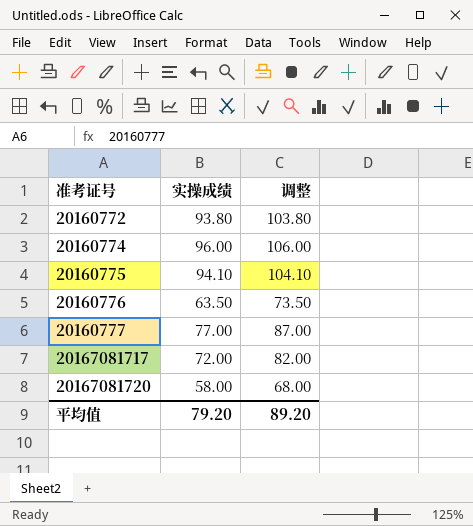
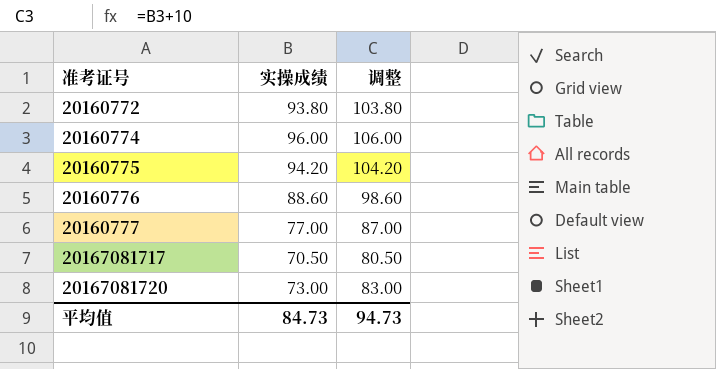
20160775 | 实操成绩: 94.10 -> 94.20
20160775 | 调整: 104.10 -> 104.20
20160776 | 实操成绩: 63.50 -> 88.60
20160776 | 调整: 73.50 -> 98.60
20167081717 | 实操成绩: 72.00 -> 70.50
20167081717 | 调整: 82.00 -> 80.50
20167081720 | 实操成绩: 58.00 -> 73.00
20167081720 | 调整: 68.00 -> 83.00
平均值 | 实操成绩: 79.20 -> 84.73
平均值 | 调整: 89.20 -> 94.73

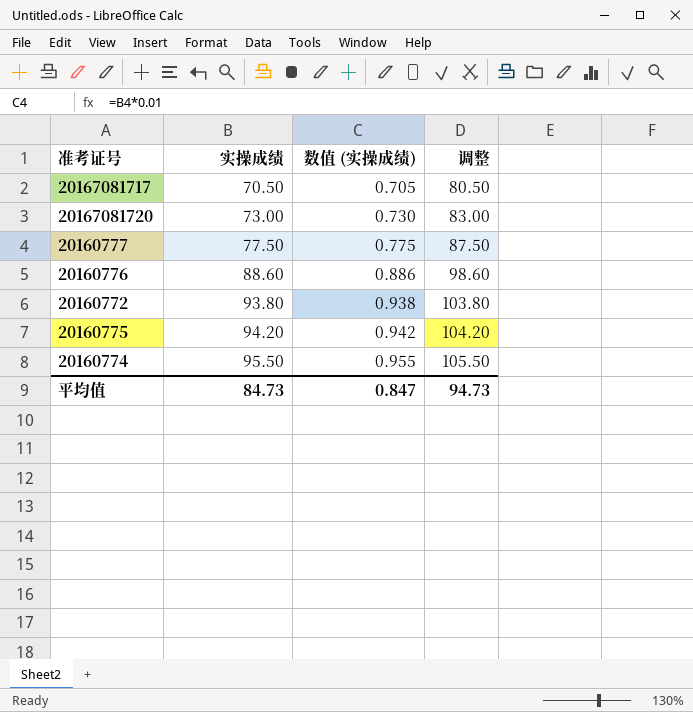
row order: 准考证号 ascending -> 实操成绩 ascending
column 数值 (实操成绩) | formula: none -> [实操成绩] * 0.01
20160777 | 实操成绩: 77.00 -> 77.50
20160777 | 调整: 87.00 -> 87.50
20160774 | 实操成绩: 96.00 -> 95.50
20160774 | 调整: 106.00 -> 105.50

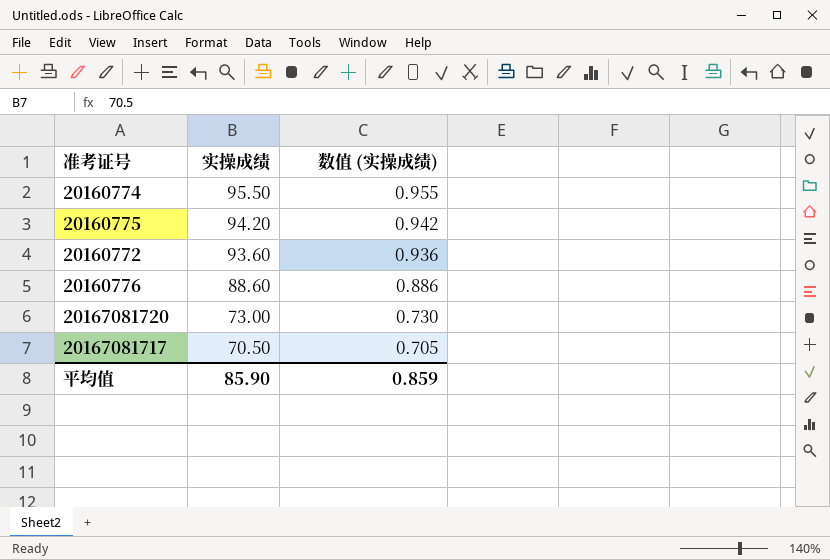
row order: 实操成绩 ascending -> 实操成绩 descending
column 调整 | formula: [实操成绩] + 10 -> none
row 20160777: 77.50 | 0.775 | 87.50 -> none
20160772 | 实操成绩: 93.80 -> 93.60
20160772 | 数值 (实操成绩): 0.938 -> 0.936
平均值 | 实操成绩: 84.73 -> 85.90
平均值 | 数值 (实操成绩): 0.847 -> 0.859

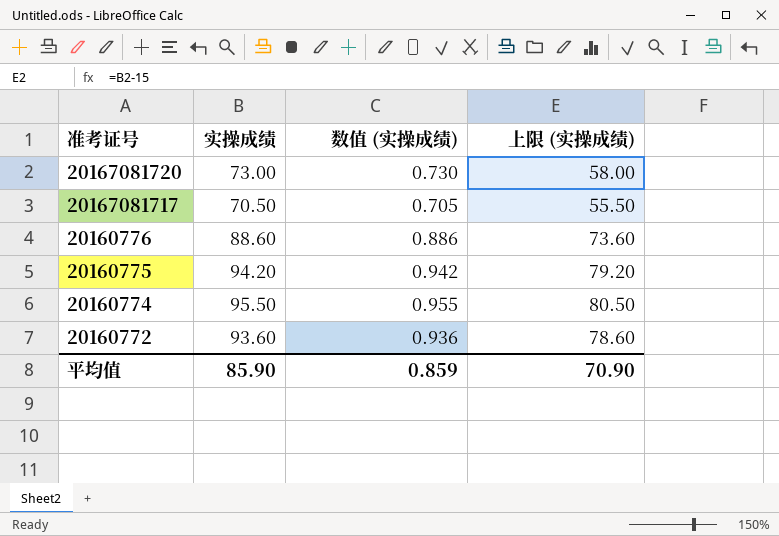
row order: 实操成绩 descending -> 准考证号 descending
column 上限 (实操成绩) | formula: none -> [实操成绩] - 15

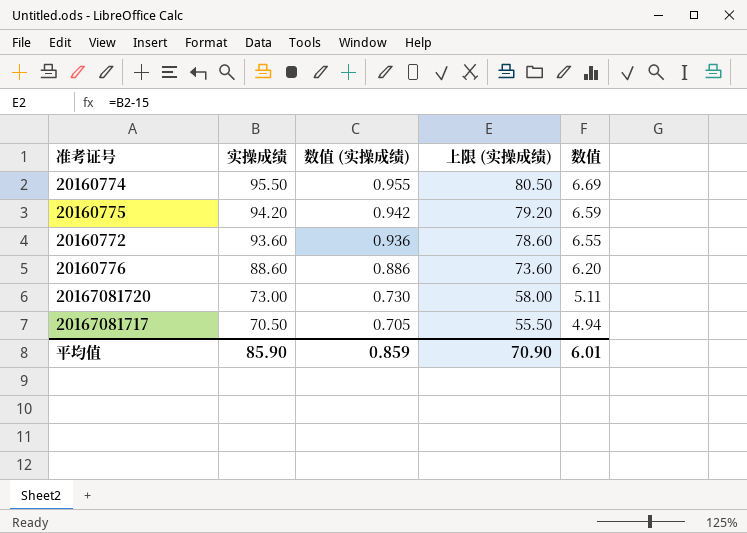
row order: 准考证号 descending -> 实操成绩 descending
column 数值 | formula: none -> [实操成绩] * 0.07

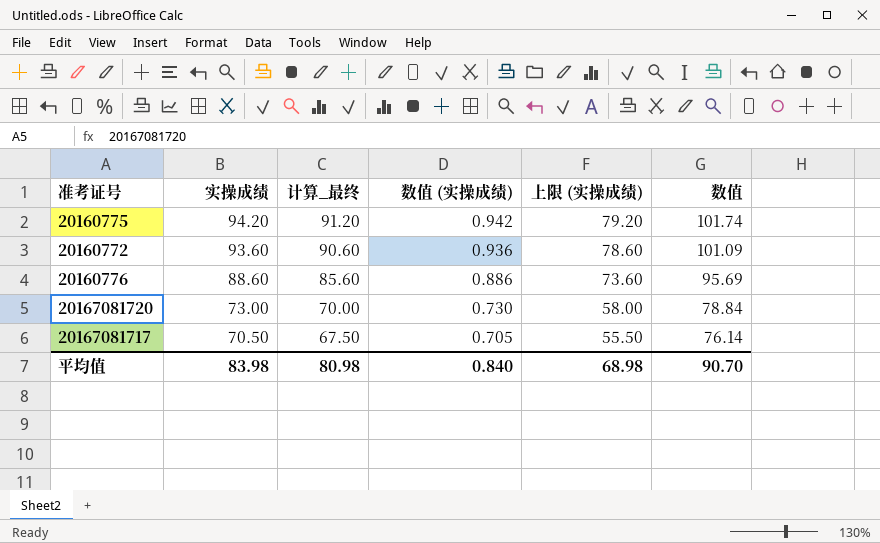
column 计算_最终 | formula: none -> [实操成绩] - 3
column 数值 | formula: [实操成绩] * 0.07 -> [实操成绩] * 1.08
row 20160774: 95.50 | 0.955 | 80.50 | 6.69 -> none
平均值 | 实操成绩: 85.90 -> 83.98
平均值 | 数值 (实操成绩): 0.859 -> 0.840
平均值 | 上限 (实操成绩): 70.90 -> 68.98
平均值 | 数值: 6.01 -> 90.70

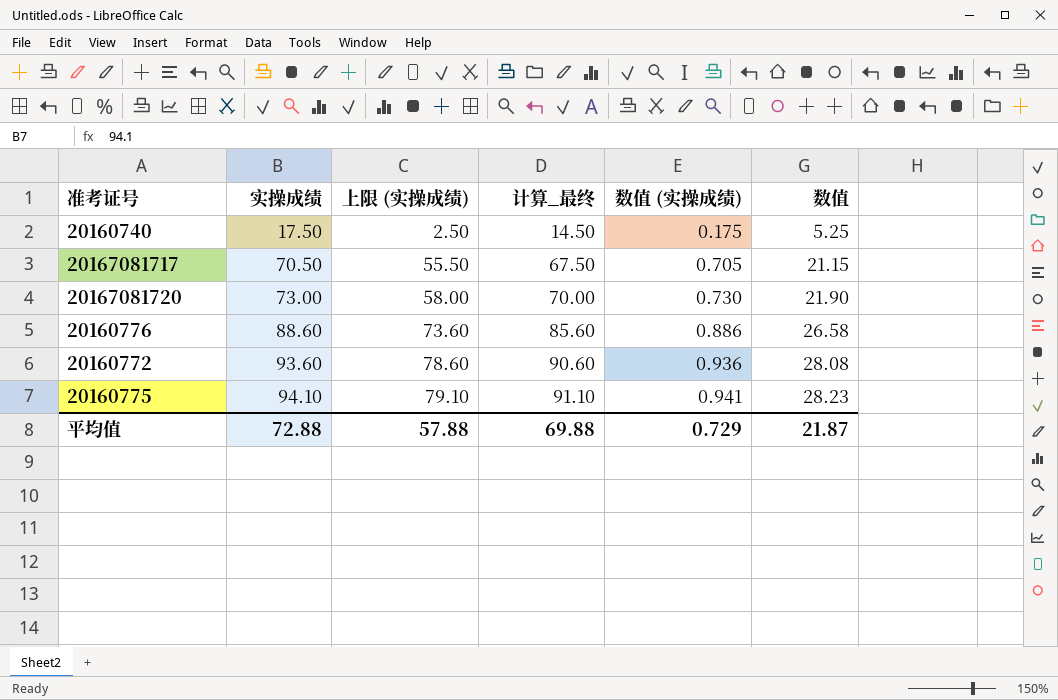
row order: 实操成绩 descending -> 实操成绩 ascending
column 上限 (实操成绩) | position: 5 -> 3
column 数值 | formula: [实操成绩] * 1.08 -> [实操成绩] * 0.3
row 20160740: none -> 17.50 | 2.50 | 14.50 | 0.175 | 5.25
20160775 | 实操成绩: 94.20 -> 94.10
20160775 | 上限 (实操成绩): 79.20 -> 79.10
20160775 | 计算_最终: 91.20 -> 91.10
20160775 | 数值 (实操成绩): 0.942 -> 0.941
平均值 | 实操成绩: 83.98 -> 72.88
平均值 | 上限 (实操成绩): 68.98 -> 57.88
平均值 | 计算_最终: 80.98 -> 69.88
平均值 | 数值 (实操成绩): 0.840 -> 0.729
平均值 | 数值: 90.70 -> 21.87

